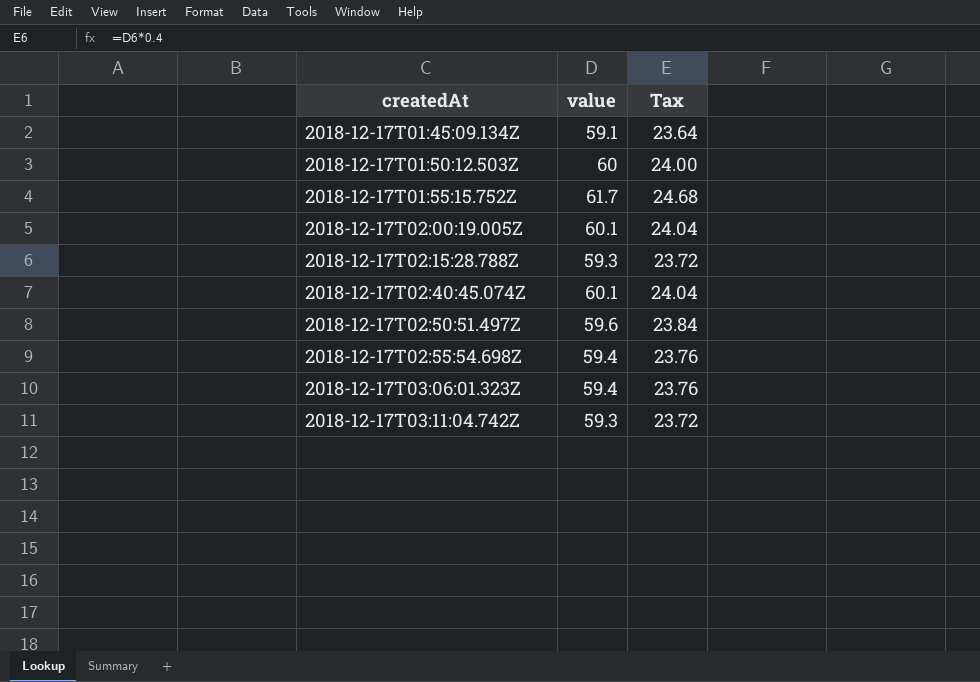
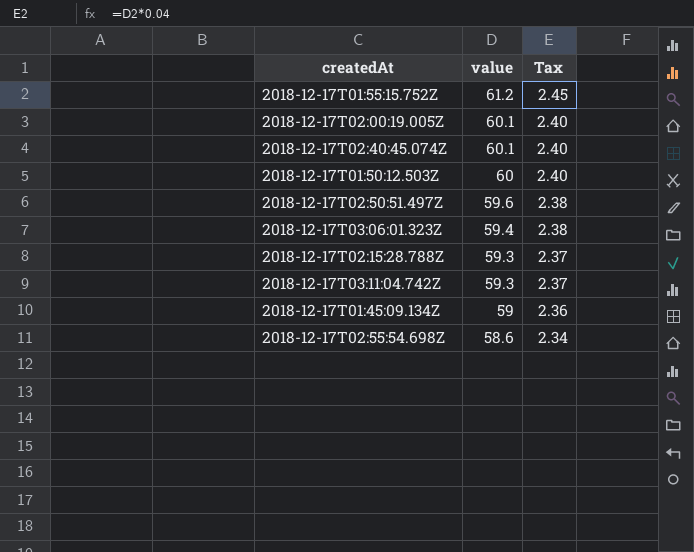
row order: createdAt ascending -> value descending
column Tax | formula: [value] * 0.4 -> [value] * 0.04
2018-12-17T01:55:15.752Z | value: 61.7 -> 61.2
2018-12-17T01:45:09.134Z | value: 59.1 -> 59
2018-12-17T02:55:54.698Z | value: 59.4 -> 58.6

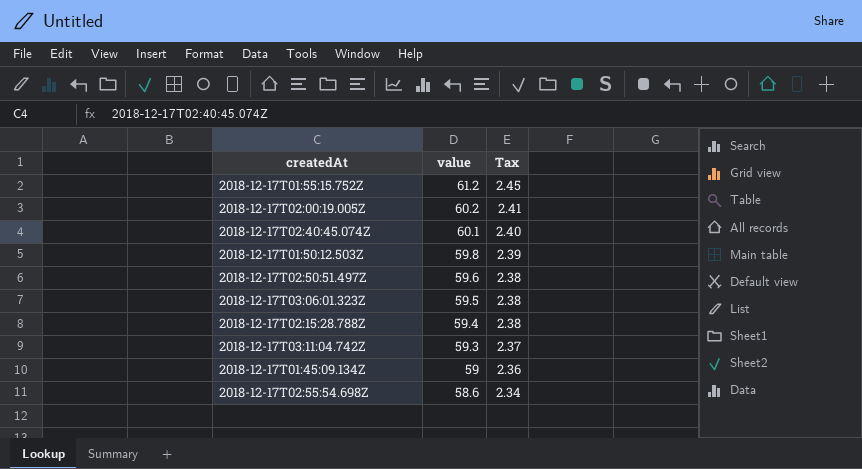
2018-12-17T02:00:19.005Z | value: 60.1 -> 60.2
2018-12-17T02:00:19.005Z | Tax: 2.40 -> 2.41
2018-12-17T01:50:12.503Z | value: 60 -> 59.8
2018-12-17T01:50:12.503Z | Tax: 2.40 -> 2.39
2018-12-17T03:06:01.323Z | value: 59.4 -> 59.5
2018-12-17T02:15:28.788Z | value: 59.3 -> 59.4
2018-12-17T02:15:28.788Z | Tax: 2.37 -> 2.38

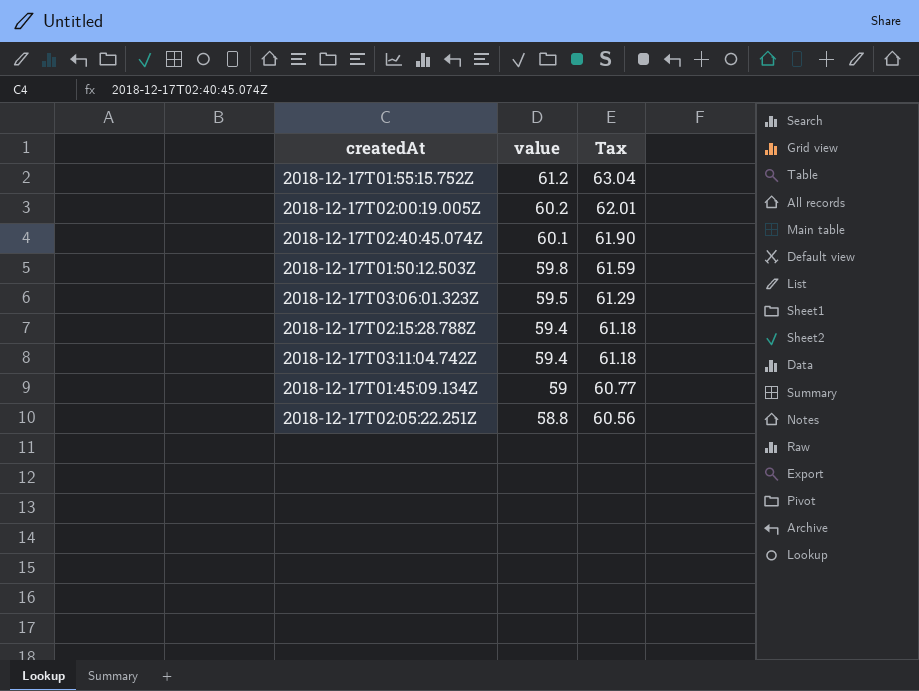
column Tax | formula: [value] * 0.04 -> [value] * 1.03
row 2018-12-17T02:50:51.497Z: 59.6 | 2.38 -> none
row 2018-12-17T02:55:54.698Z: 58.6 | 2.34 -> none
2018-12-17T03:11:04.742Z | value: 59.3 -> 59.4
row 2018-12-17T02:05:22.251Z: none -> 58.8 | 60.56

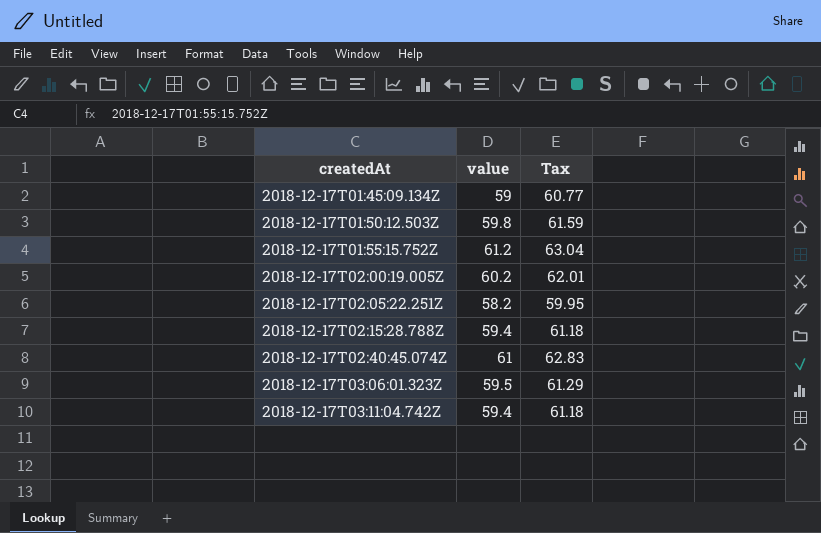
row order: value descending -> createdAt ascending
2018-12-17T02:05:22.251Z | value: 58.8 -> 58.2
2018-12-17T02:05:22.251Z | Tax: 60.56 -> 59.95
2018-12-17T02:40:45.074Z | value: 60.1 -> 61
2018-12-17T02:40:45.074Z | Tax: 61.90 -> 62.83

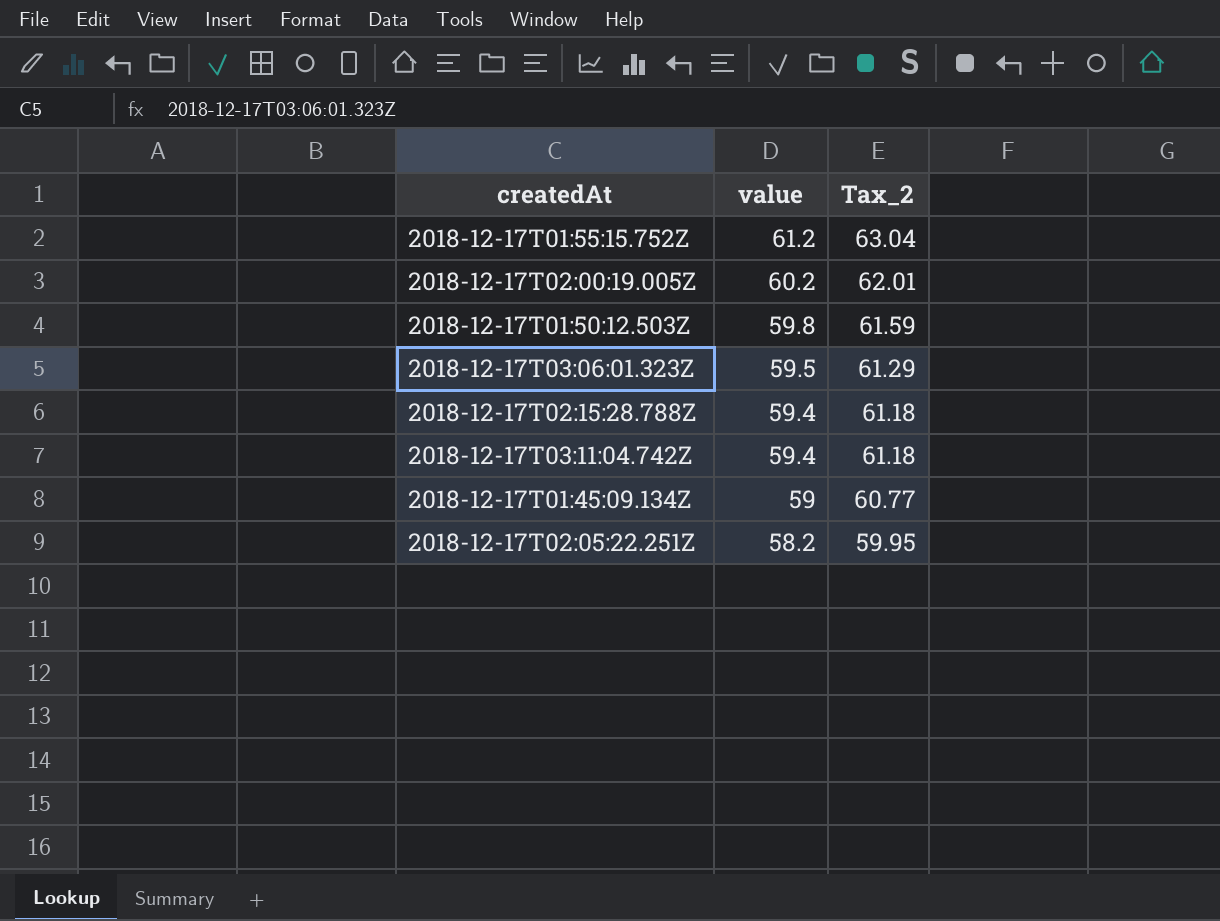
row order: createdAt ascending -> value descending
column name: Tax -> Tax_2
row 2018-12-17T02:40:45.074Z: 61 | 62.83 -> none

